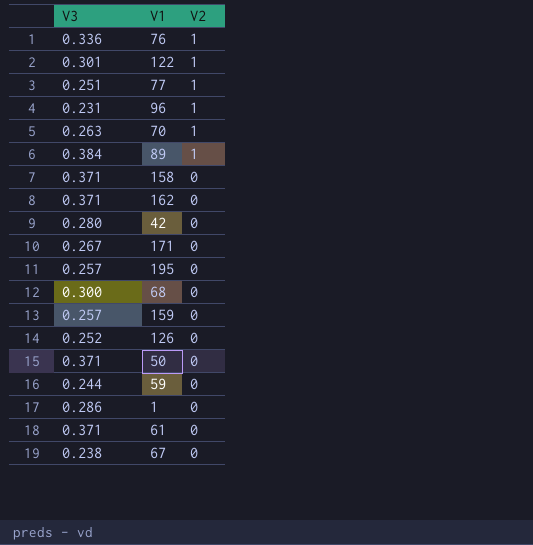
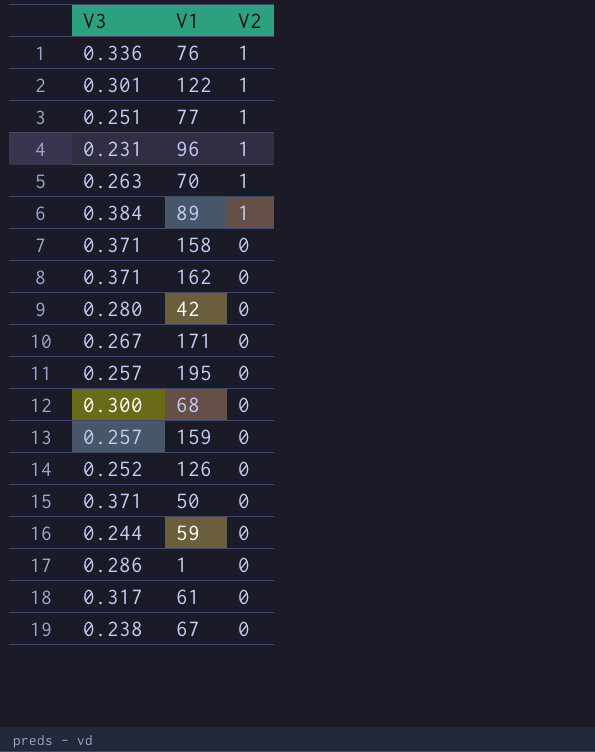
61 | V3: 0.371 -> 0.317

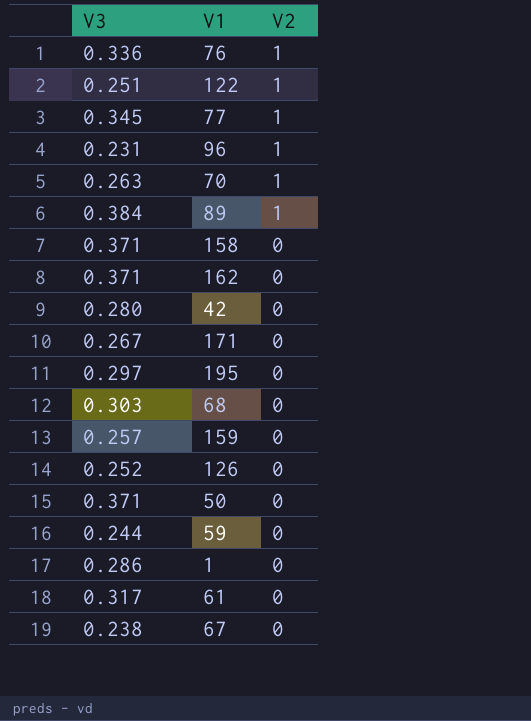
122 | V3: 0.301 -> 0.251
77 | V3: 0.251 -> 0.345
195 | V3: 0.257 -> 0.297
68 | V3: 0.300 -> 0.303

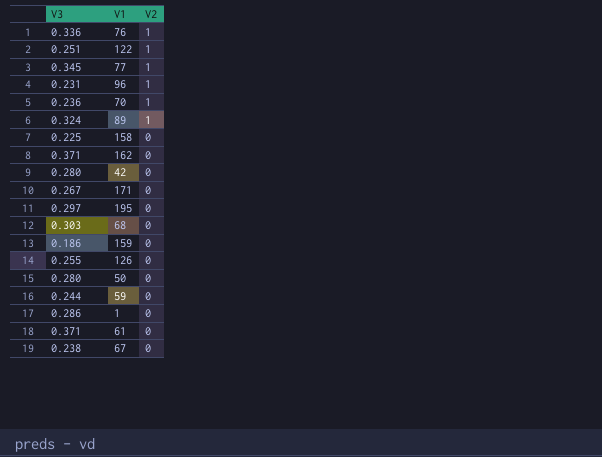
70 | V3: 0.263 -> 0.236
89 | V3: 0.384 -> 0.324
158 | V3: 0.371 -> 0.225
159 | V3: 0.257 -> 0.186
126 | V3: 0.252 -> 0.255
50 | V3: 0.371 -> 0.280
61 | V3: 0.317 -> 0.371

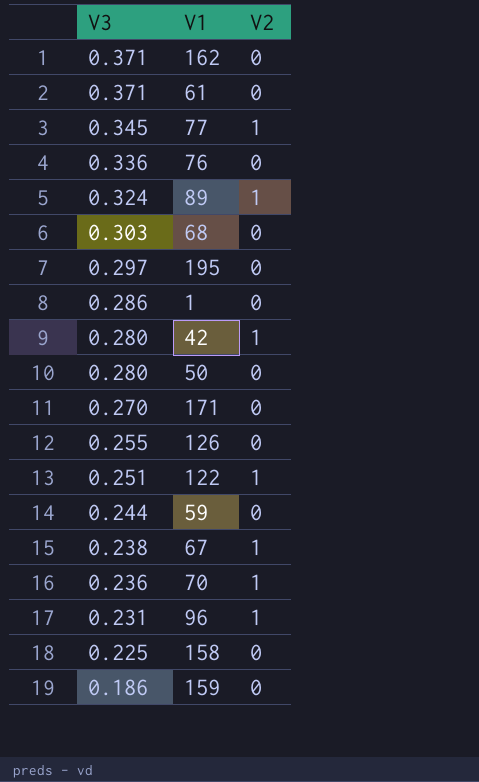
row order: V2 descending -> V3 descending
76 | V2: 1 -> 0
42 | V2: 0 -> 1
171 | V3: 0.267 -> 0.270
67 | V2: 0 -> 1

